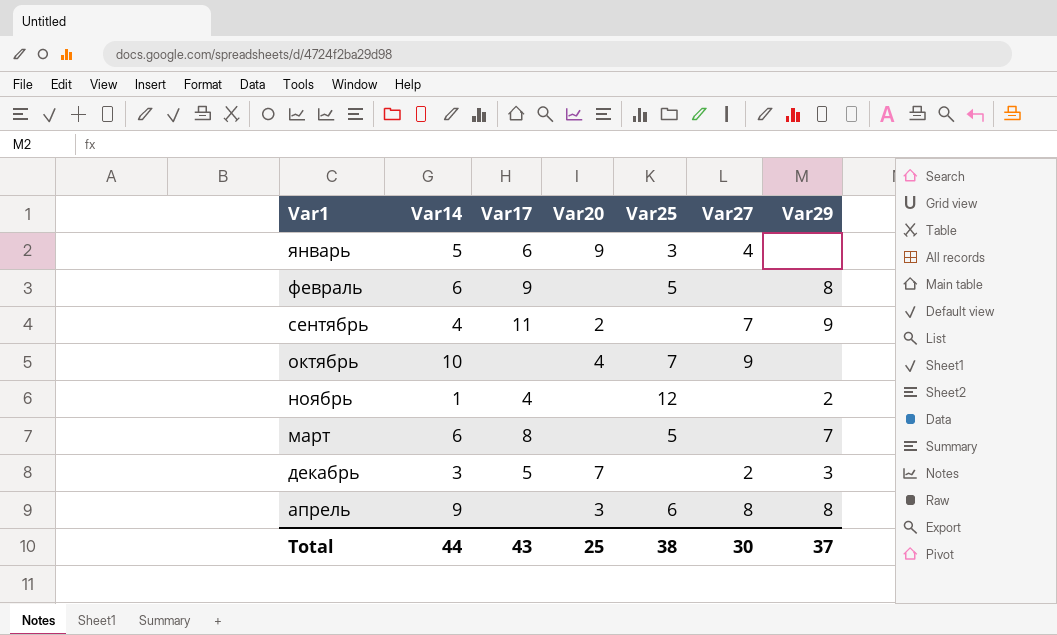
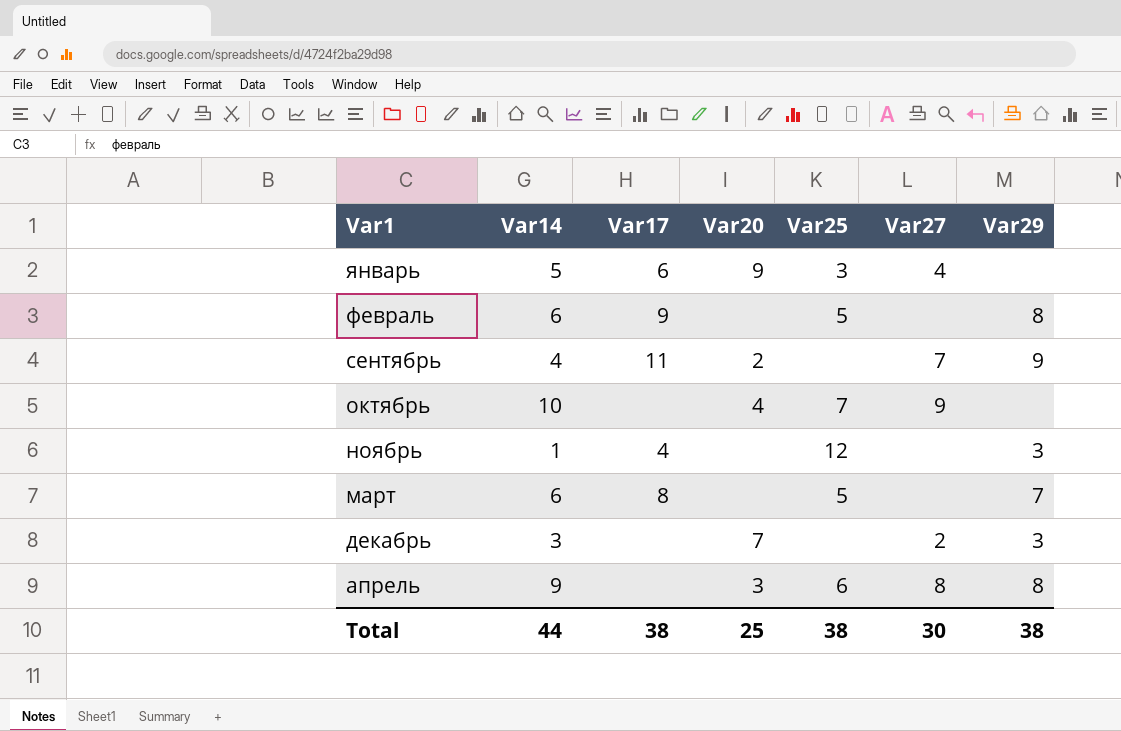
ноябрь | Var29: 2 -> 3
декабрь | Var17: 5 -> none
Total | Var17: 43 -> 38
Total | Var29: 37 -> 38

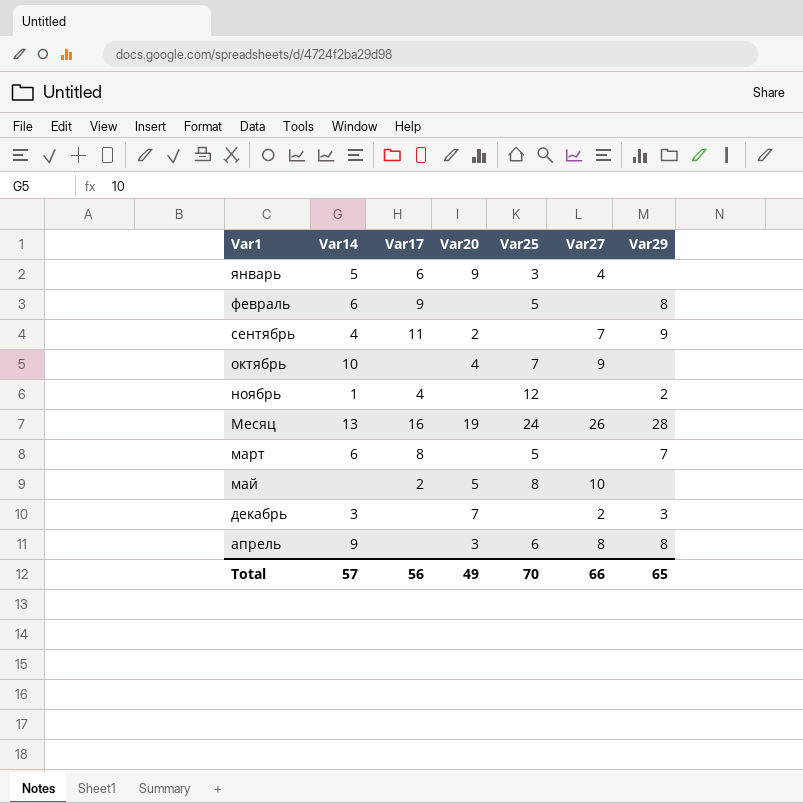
ноябрь | Var29: 3 -> 2
row Месяц: none -> 13 | 16 | 19 | 24 | 26 | 28
row май: none -> none | 2 | 5 | 8 | 10 | none
Total | Var14: 44 -> 57
Total | Var17: 38 -> 56
Total | Var20: 25 -> 49
Total | Var25: 38 -> 70
Total | Var27: 30 -> 66
Total | Var29: 38 -> 65

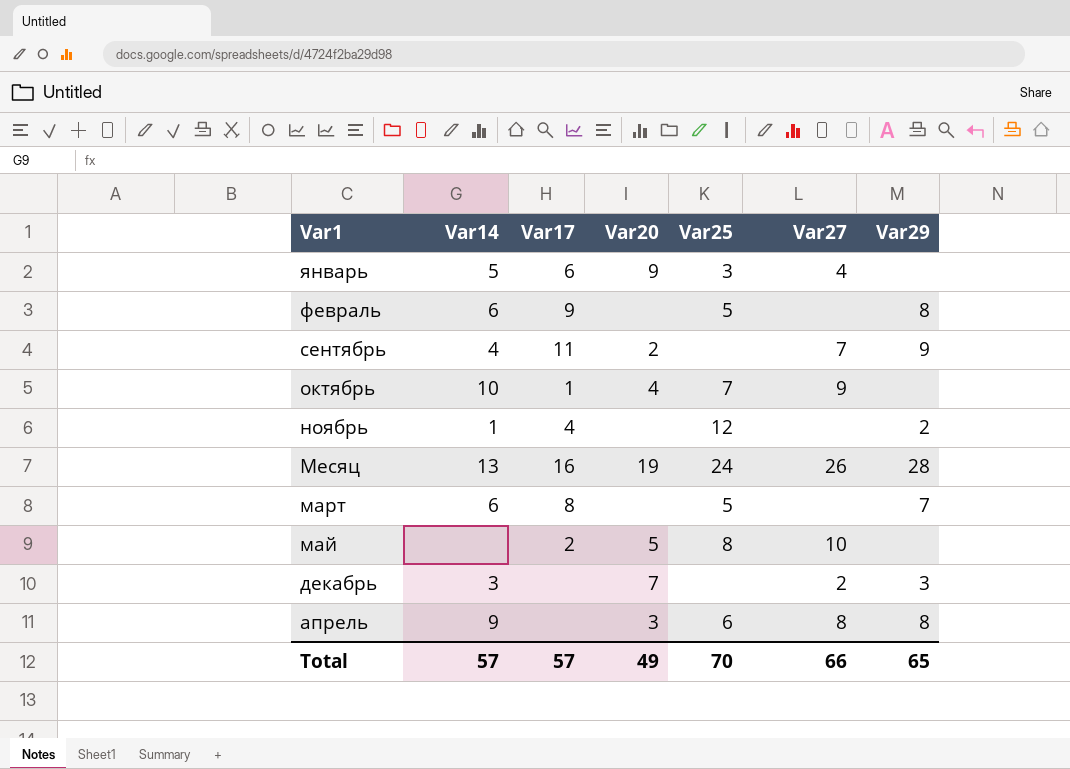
октябрь | Var17: none -> 1
Total | Var17: 56 -> 57

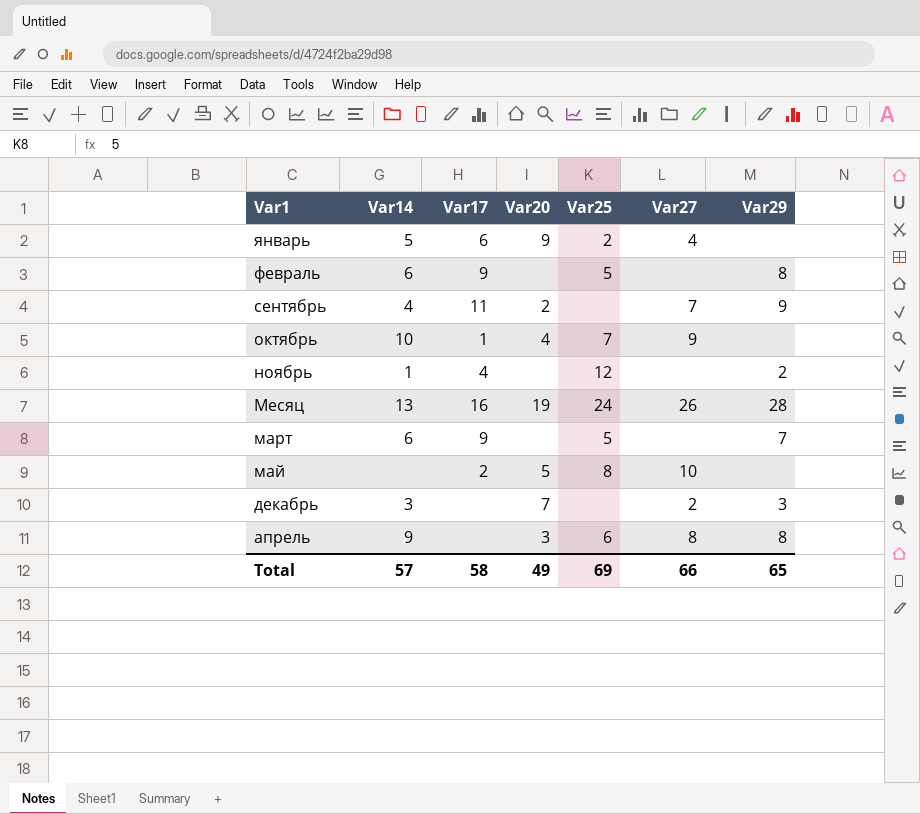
январь | Var25: 3 -> 2
март | Var17: 8 -> 9
Total | Var17: 57 -> 58
Total | Var25: 70 -> 69

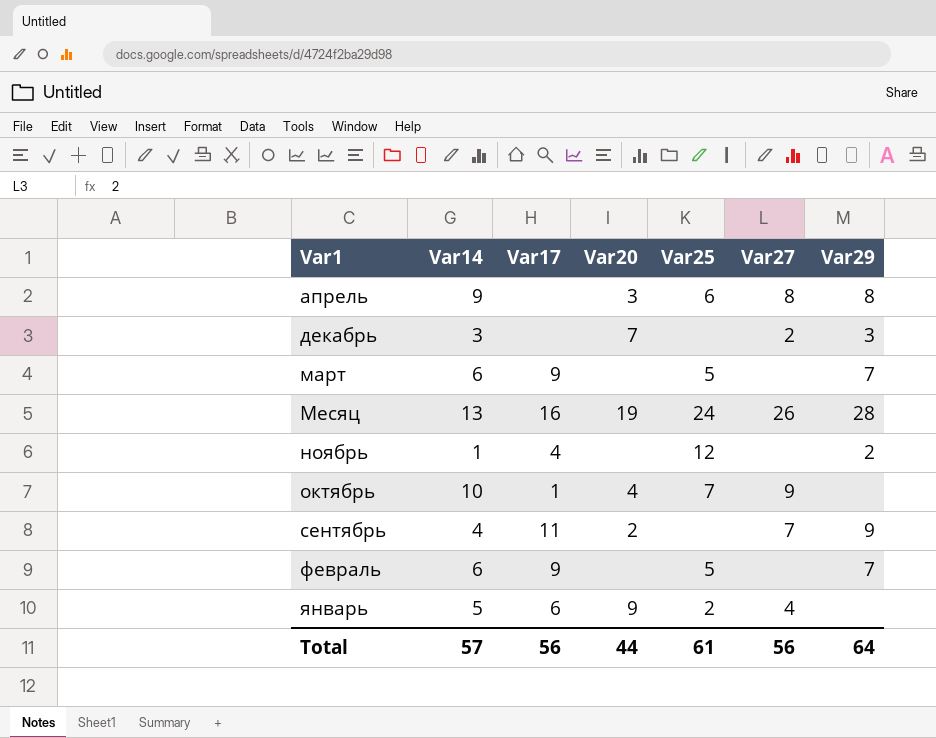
row order: Var1 descending -> Var1 ascending
row май: none | 2 | 5 | 8 | 10 | none -> none
февраль | Var29: 8 -> 7
Total | Var17: 58 -> 56
Total | Var20: 49 -> 44
Total | Var25: 69 -> 61
Total | Var27: 66 -> 56
Total | Var29: 65 -> 64

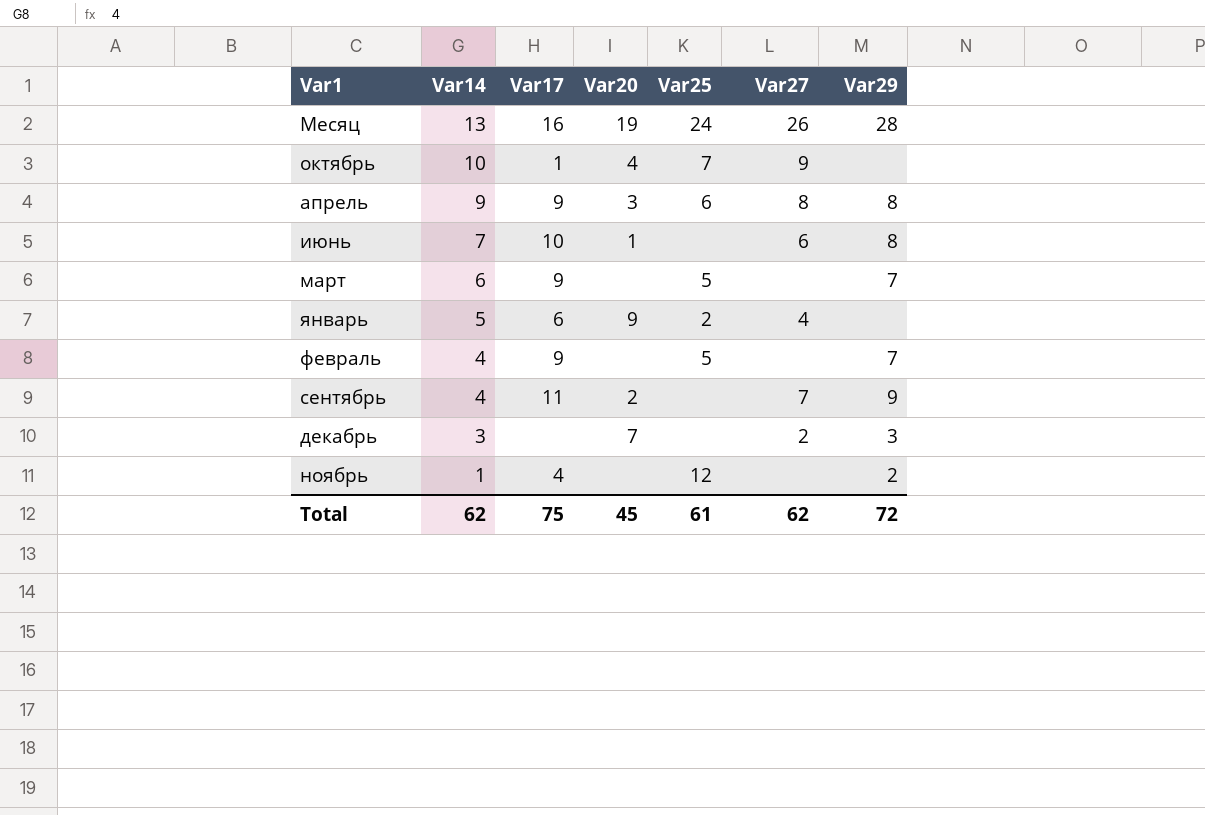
row order: Var1 ascending -> Var14 descending
апрель | Var17: none -> 9
row июнь: none -> 7 | 10 | 1 | none | 6 | 8
февраль | Var14: 6 -> 4
Total | Var14: 57 -> 62
Total | Var17: 56 -> 75
Total | Var20: 44 -> 45
Total | Var27: 56 -> 62
Total | Var29: 64 -> 72

